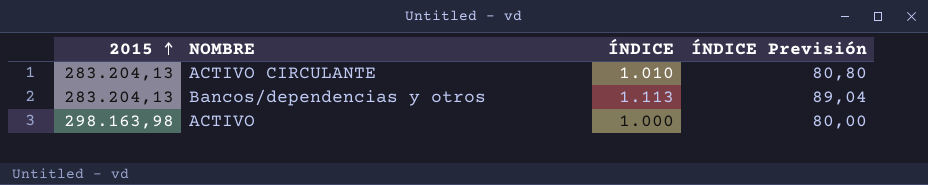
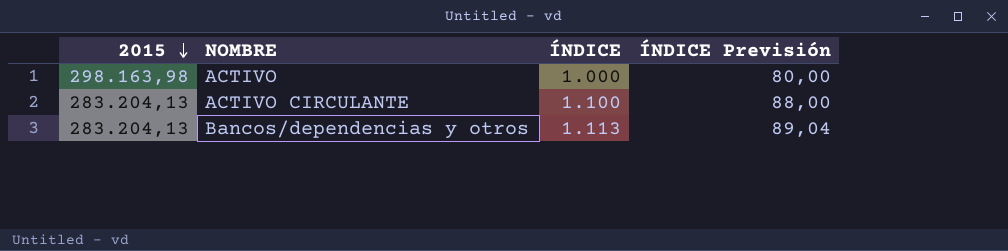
row order: 2015 ascending -> 2015 descending
ACTIVO CIRCULANTE | ÍNDICE: 1.010 -> 1.100
ACTIVO CIRCULANTE | ÍNDICE Previsión: 80,80 -> 88,00

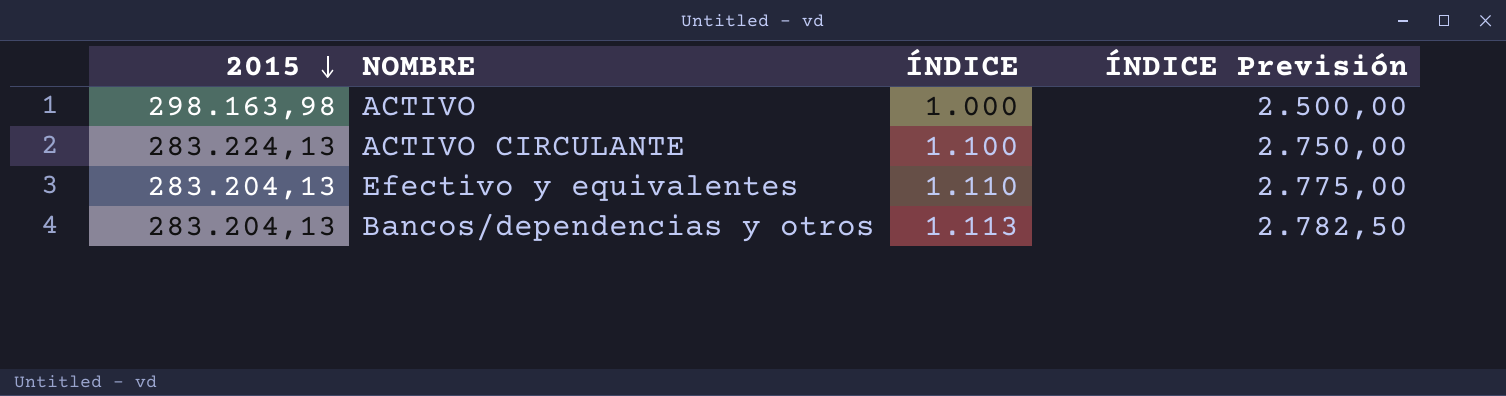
column ÍNDICE Previsión | formula: [ÍNDICE] * 0,08 -> [ÍNDICE] * 2,5
ACTIVO CIRCULANTE | 2015: 283.204,13 -> 283.224,13
row Efectivo y equivalentes: none -> 283.204,13 | 1.110 | 2.775,00

